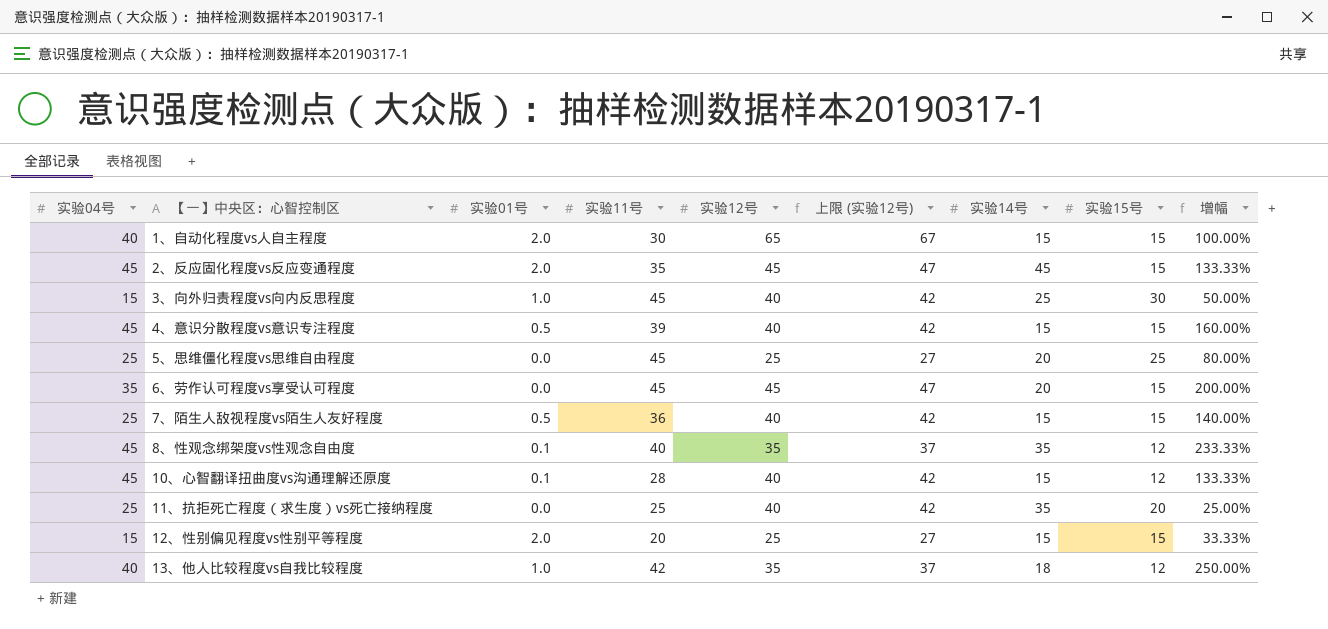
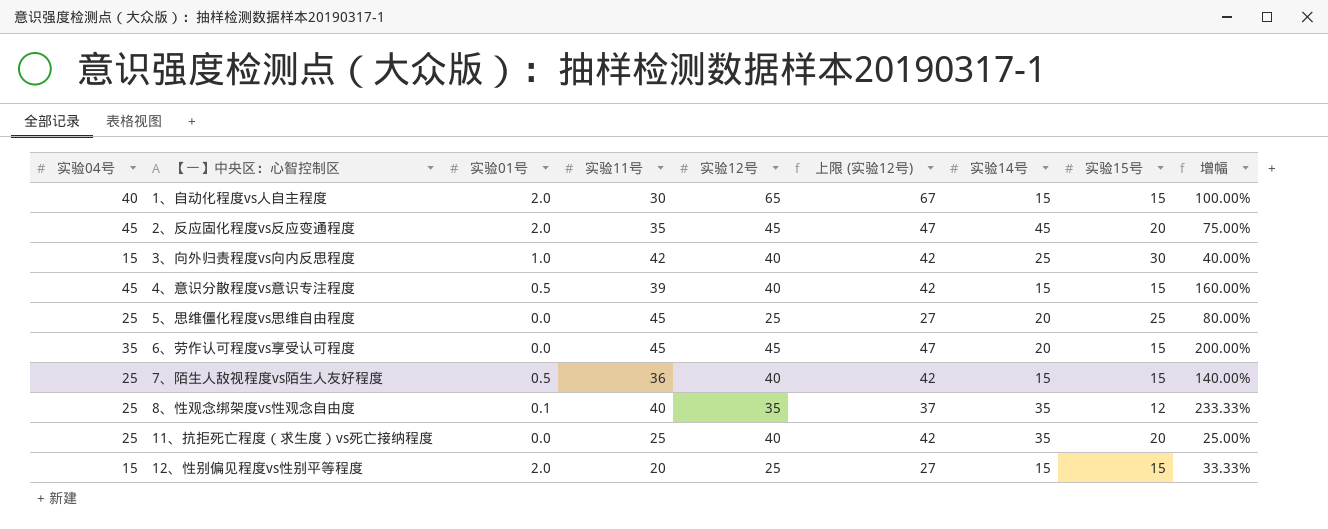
row 10、心智翻译扭曲度vs沟通理解还原度: 45 | 0.1 | 28 | 40 | 42 | 15 | 12 | 133.33% -> none
row 13、他人比较程度vs自我比较程度: 40 | 1.0 | 42 | 35 | 37 | 18 | 12 | 250.00% -> none
2、反应固化程度vs反应变通程度 | 实验15号: 15 -> 20
2、反应固化程度vs反应变通程度 | 增幅: 133.33% -> 75.00%
3、向外归责程度vs向内反思程度 | 实验11号: 45 -> 42
3、向外归责程度vs向内反思程度 | 增幅: 50.00% -> 40.00%
8、性观念绑架度vs性观念自由度 | 实验04号: 45 -> 25

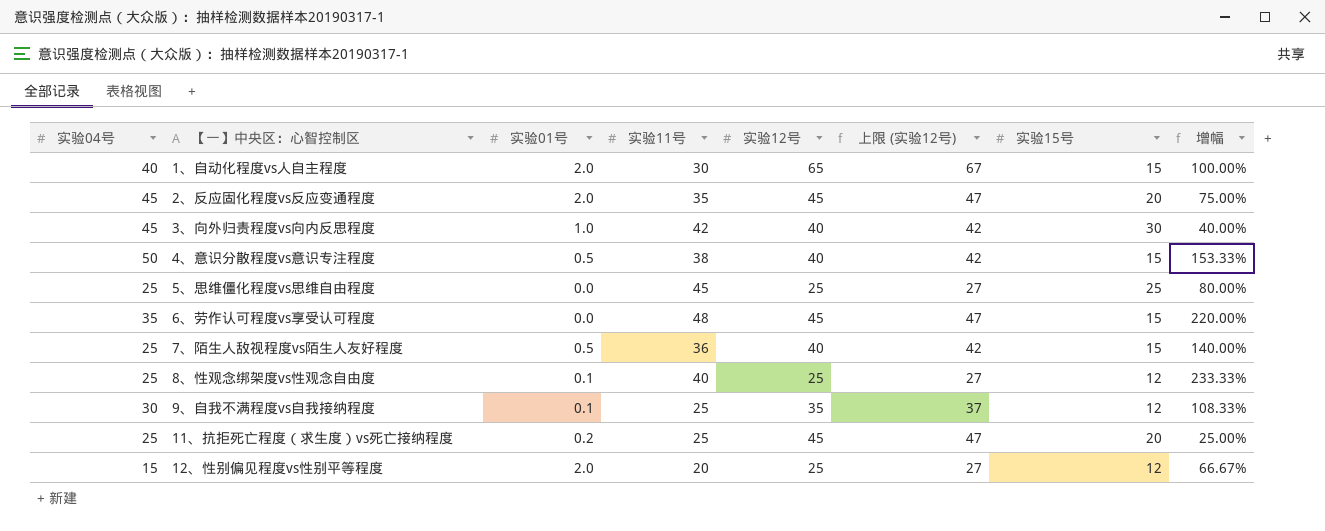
column 实验14号 | position: 7 -> none
3、向外归责程度vs向内反思程度 | 实验04号: 15 -> 45
4、意识分散程度vs意识专注程度 | 实验04号: 45 -> 50
4、意识分散程度vs意识专注程度 | 实验11号: 39 -> 38
4、意识分散程度vs意识专注程度 | 增幅: 160.00% -> 153.33%
6、劳作认可程度vs享受认可程度 | 实验11号: 45 -> 48
6、劳作认可程度vs享受认可程度 | 增幅: 200.00% -> 220.00%
8、性观念绑架度vs性观念自由度 | 实验12号: 35 -> 25
8、性观念绑架度vs性观念自由度 | 上限 (实验12号): 37 -> 27
row 9、自我不满程度vs自我接纳程度: none -> 30 | 0.1 | 25 | 35 | 37 | 12 | 108.33%
11、抗拒死亡程度（求生度）vs死亡接纳程度 | 实验01号: 0.0 -> 0.2
11、抗拒死亡程度（求生度）vs死亡接纳程度 | 实验12号: 40 -> 45
11、抗拒死亡程度（求生度）vs死亡接纳程度 | 上限 (实验12号): 42 -> 47
12、性别偏见程度vs性别平等程度 | 实验15号: 15 -> 12
12、性别偏见程度vs性别平等程度 | 增幅: 33.33% -> 66.67%

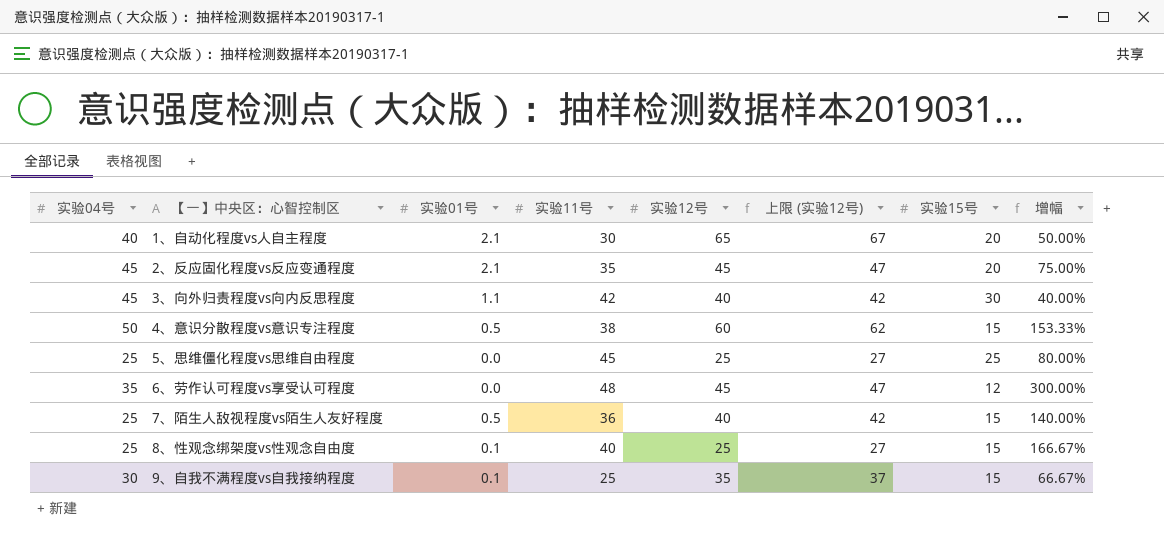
row 11、抗拒死亡程度（求生度）vs死亡接纳程度: 25 | 0.2 | 25 | 45 | 47 | 20 | 25.00% -> none
row 12、性别偏见程度vs性别平等程度: 15 | 2.0 | 20 | 25 | 27 | 12 | 66.67% -> none
1、自动化程度vs人自主程度 | 实验01号: 2.0 -> 2.1
1、自动化程度vs人自主程度 | 实验15号: 15 -> 20
1、自动化程度vs人自主程度 | 增幅: 100.00% -> 50.00%
2、反应固化程度vs反应变通程度 | 实验01号: 2.0 -> 2.1
3、向外归责程度vs向内反思程度 | 实验01号: 1.0 -> 1.1
4、意识分散程度vs意识专注程度 | 实验12号: 40 -> 60
4、意识分散程度vs意识专注程度 | 上限 (实验12号): 42 -> 62
6、劳作认可程度vs享受认可程度 | 实验15号: 15 -> 12
6、劳作认可程度vs享受认可程度 | 增幅: 220.00% -> 300.00%
8、性观念绑架度vs性观念自由度 | 实验15号: 12 -> 15
8、性观念绑架度vs性观念自由度 | 增幅: 233.33% -> 166.67%
9、自我不满程度vs自我接纳程度 | 实验15号: 12 -> 15
9、自我不满程度vs自我接纳程度 | 增幅: 108.33% -> 66.67%

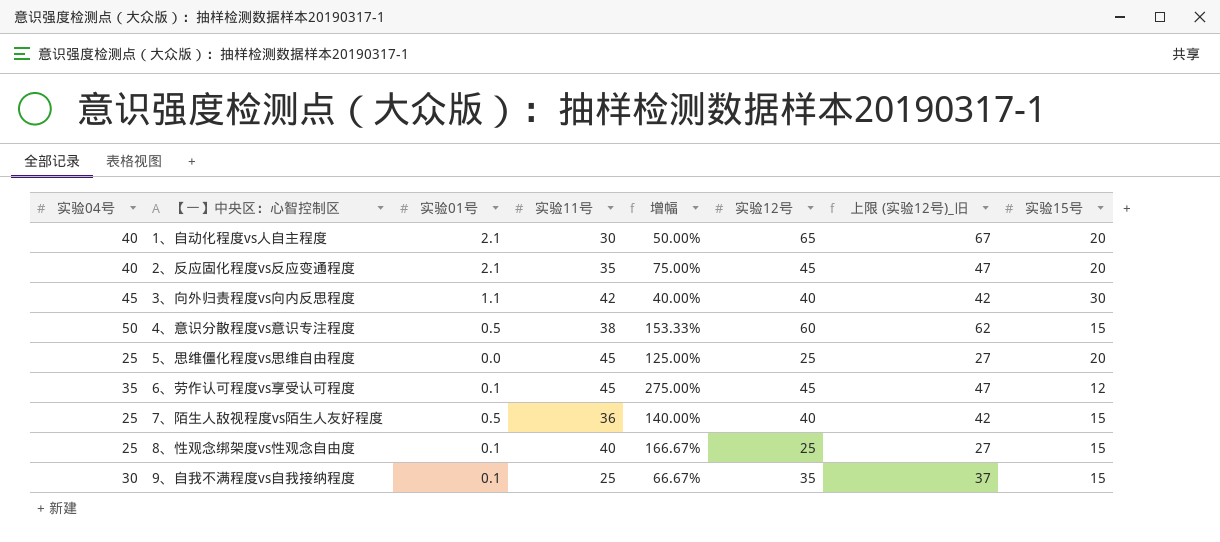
column 增幅 | position: 8 -> 5
column name: 上限 (实验12号) -> 上限 (实验12号)_旧
2、反应固化程度vs反应变通程度 | 实验04号: 45 -> 40
5、思维僵化程度vs思维自由程度 | 增幅: 80.00% -> 125.00%
5、思维僵化程度vs思维自由程度 | 实验15号: 25 -> 20
6、劳作认可程度vs享受认可程度 | 实验01号: 0.0 -> 0.1
6、劳作认可程度vs享受认可程度 | 实验11号: 48 -> 45
6、劳作认可程度vs享受认可程度 | 增幅: 300.00% -> 275.00%

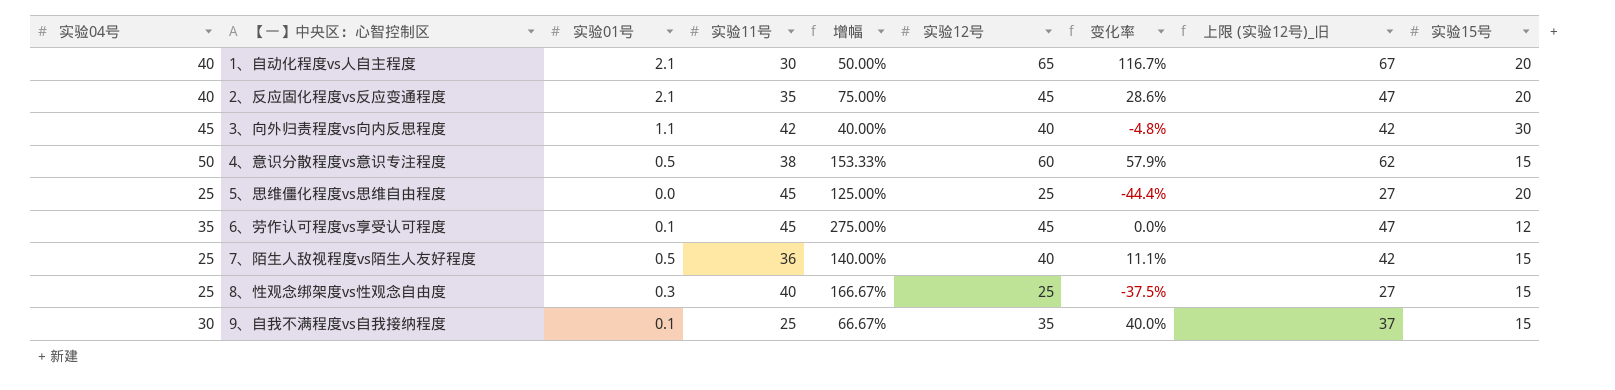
column 变化率 | formula: none -> ([实验12号] - [实验11号]) / [实验11号]
8、性观念绑架度vs性观念自由度 | 实验01号: 0.1 -> 0.3

